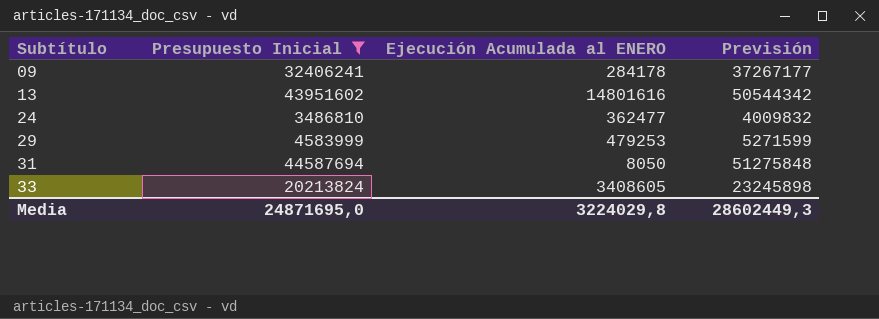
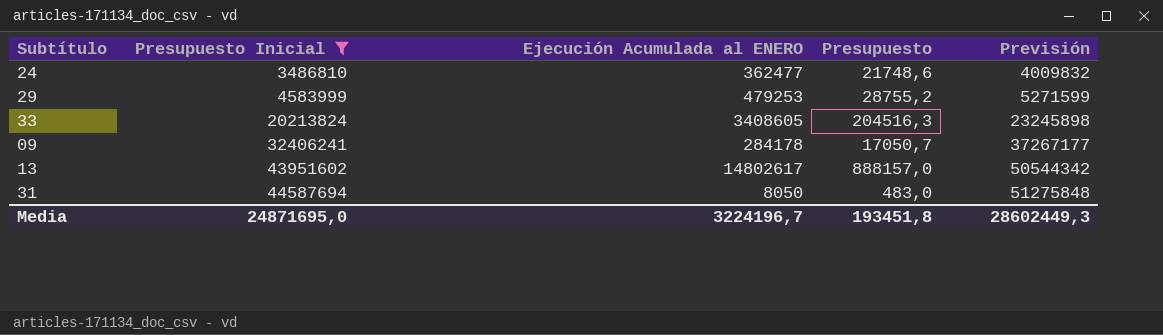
row order: Subtítulo ascending -> Presupuesto Inicial ascending
column Presupuesto | formula: none -> [Ejecución Acumulada al ENERO] * 0,06
13 | Ejecución Acumulada al ENERO: 14801616 -> 14802617
Media | Ejecución Acumulada al ENERO: 3224029,8 -> 3224196,7

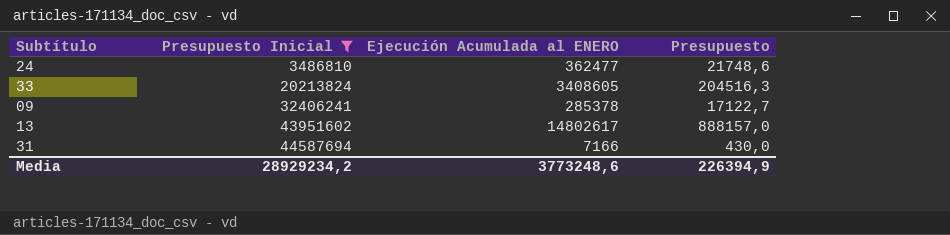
column Previsión | formula: [Presupuesto Inicial] * 1,15 -> none
row 29: 4583999 | 479253 | 28755,2 | 5271599 -> none
09 | Ejecución Acumulada al ENERO: 284178 -> 285378
09 | Presupuesto: 17050,7 -> 17122,7
31 | Ejecución Acumulada al ENERO: 8050 -> 7166
31 | Presupuesto: 483,0 -> 430,0
Media | Presupuesto Inicial: 24871695,0 -> 28929234,2
Media | Ejecución Acumulada al ENERO: 3224196,7 -> 3773248,6
Media | Presupuesto: 193451,8 -> 226394,9

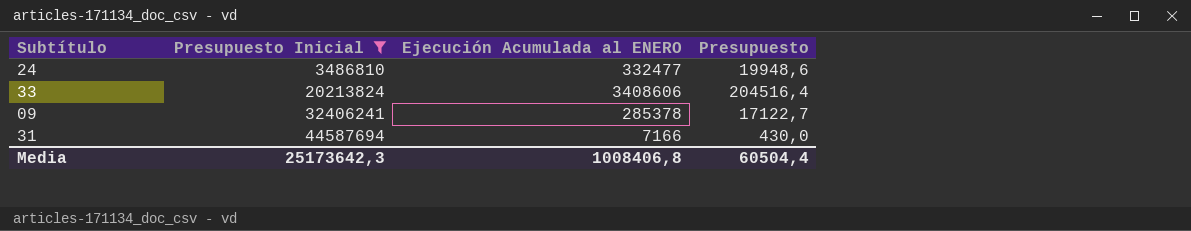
row 13: 43951602 | 14802617 | 888157,0 -> none
24 | Ejecución Acumulada al ENERO: 362477 -> 332477
24 | Presupuesto: 21748,6 -> 19948,6
33 | Ejecución Acumulada al ENERO: 3408605 -> 3408606
33 | Presupuesto: 204516,3 -> 204516,4
Media | Presupuesto Inicial: 28929234,2 -> 25173642,3
Media | Ejecución Acumulada al ENERO: 3773248,6 -> 1008406,8
Media | Presupuesto: 226394,9 -> 60504,4

